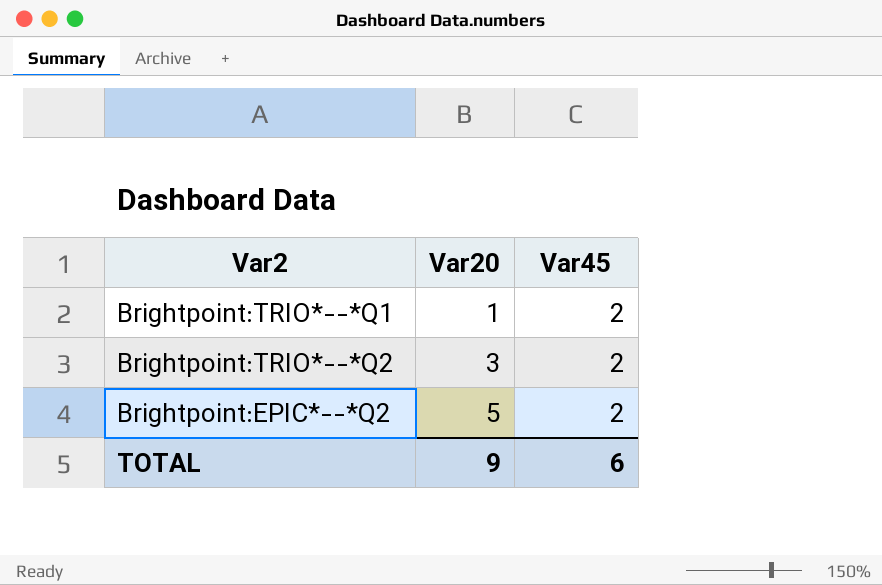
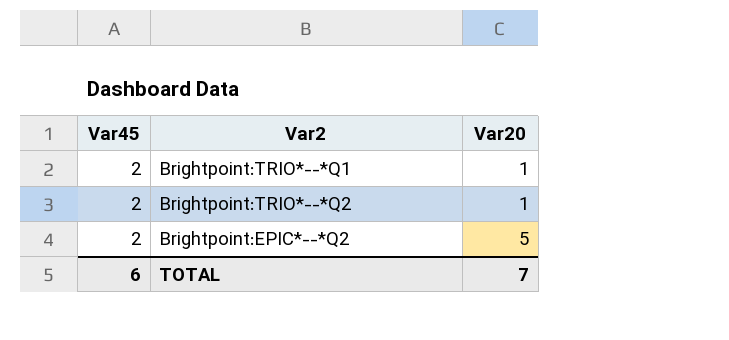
column Var45 | position: 3 -> 1
Brightpoint:TRIO*--*Q2 | Var20: 3 -> 1
TOTAL | Var20: 9 -> 7

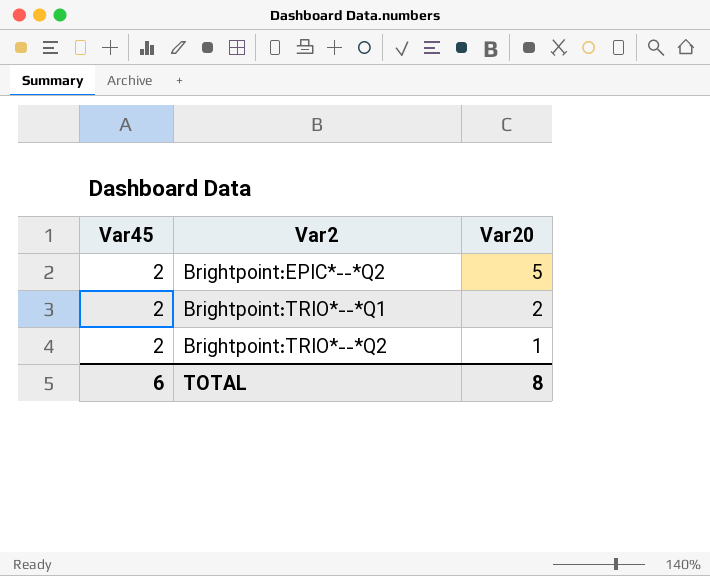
row order: Var20 ascending -> Var2 ascending
Brightpoint:TRIO*--*Q1 | Var20: 1 -> 2
TOTAL | Var20: 7 -> 8

